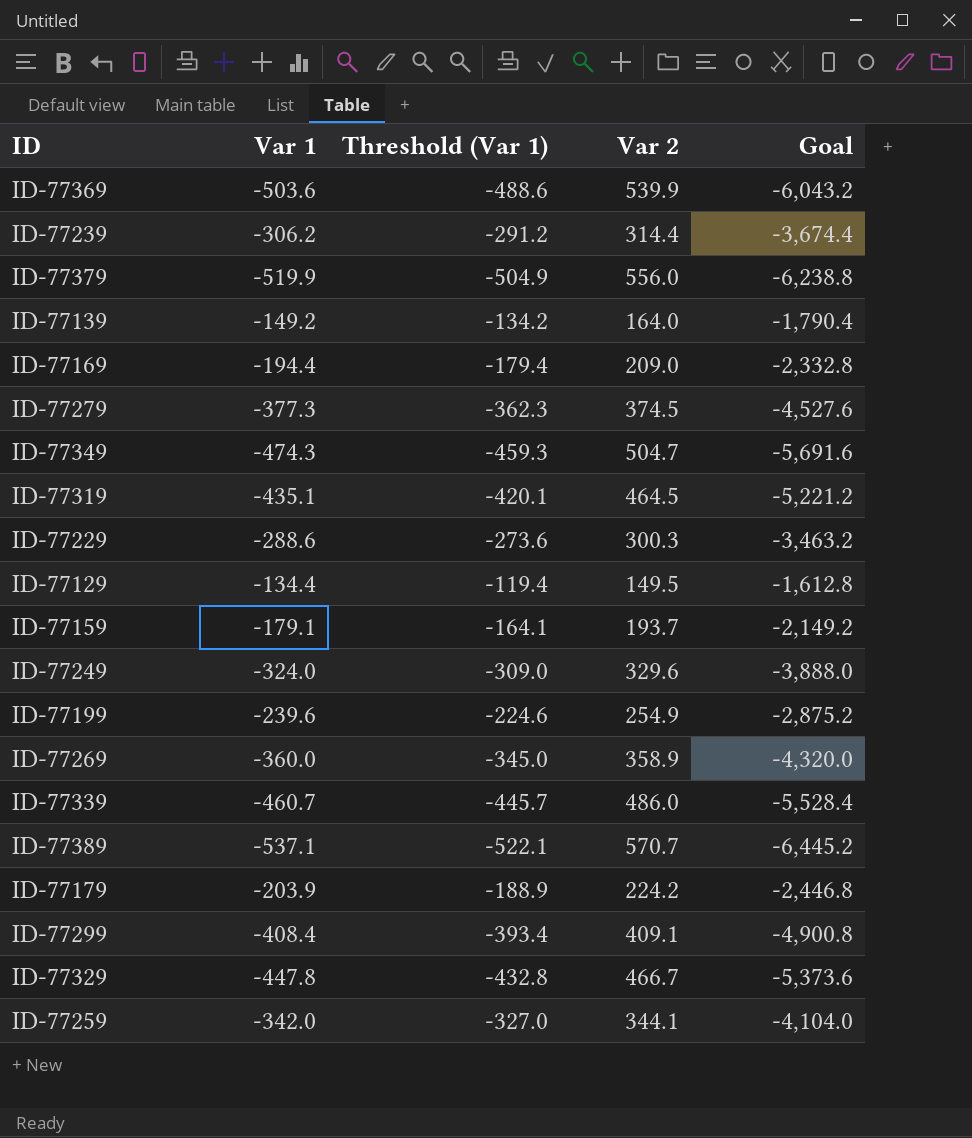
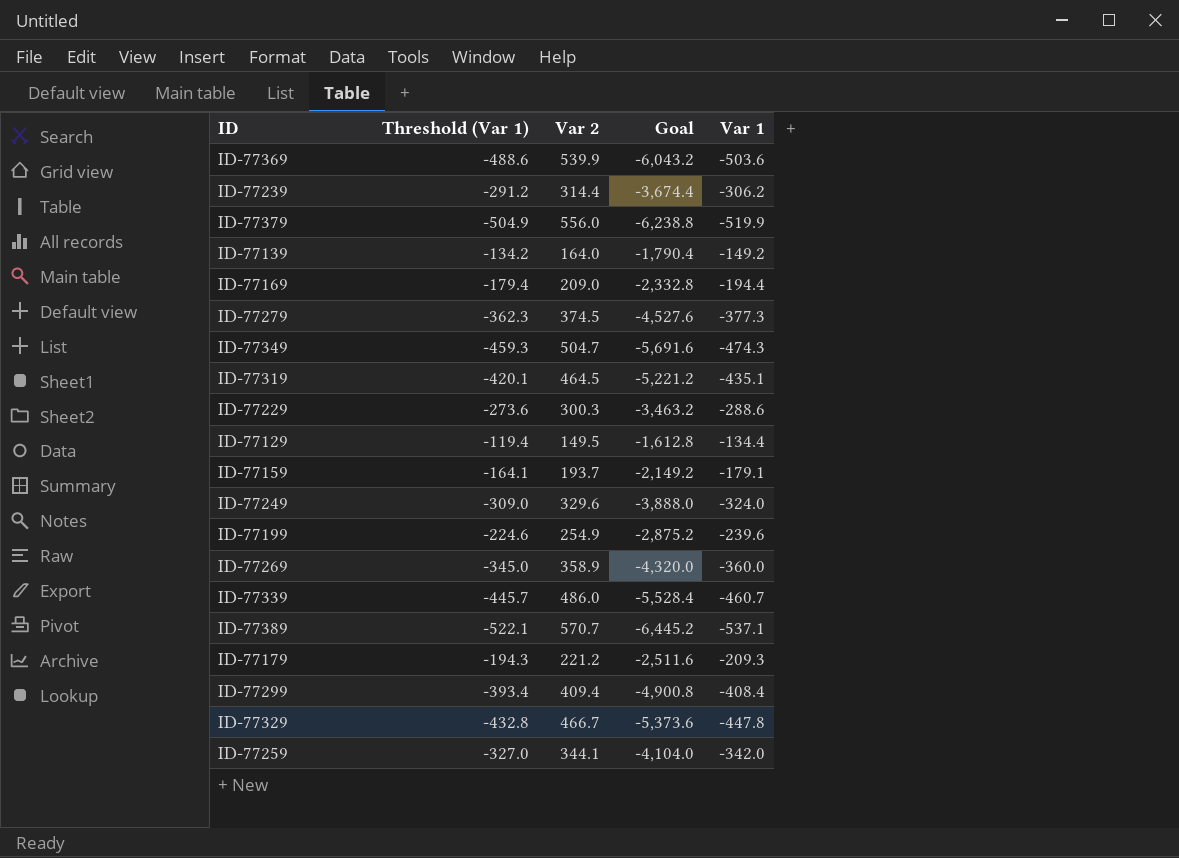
column Var 1 | position: 2 -> 5
ID-77179 | Threshold (Var 1): -188.9 -> -194.3
ID-77179 | Var 2: 224.2 -> 221.2
ID-77179 | Goal: -2,446.8 -> -2,511.6
ID-77179 | Var 1: -203.9 -> -209.3
ID-77299 | Var 2: 409.1 -> 409.4

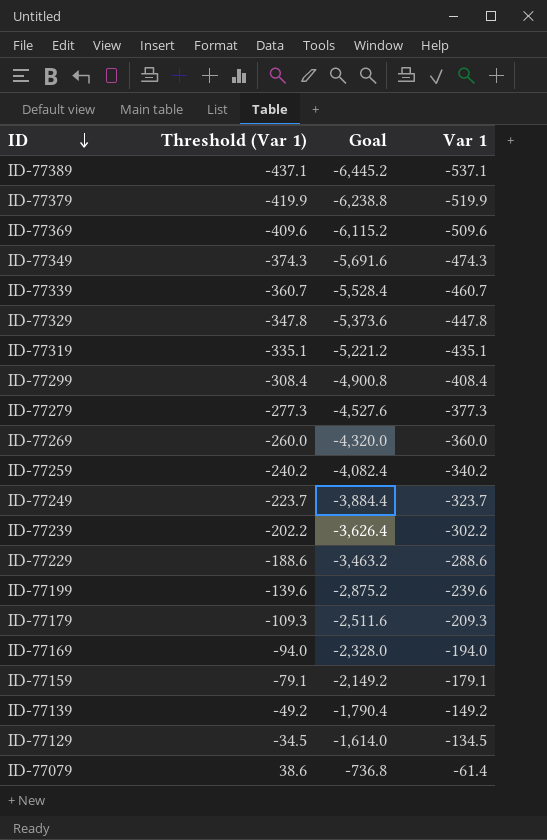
row order: none -> ID descending
column Var 2 | position: 3 -> none
column Threshold (Var 1) | formula: [Var 1] + 15 -> [Var 1] + 100
ID-77369 | Goal: -6,043.2 -> -6,115.2
ID-77369 | Var 1: -503.6 -> -509.6
ID-77259 | Goal: -4,104.0 -> -4,082.4
ID-77259 | Var 1: -342.0 -> -340.2
ID-77249 | Goal: -3,888.0 -> -3,884.4
ID-77249 | Var 1: -324.0 -> -323.7
ID-77239 | Goal: -3,674.4 -> -3,626.4
ID-77239 | Var 1: -306.2 -> -302.2
ID-77169 | Goal: -2,332.8 -> -2,328.0
ID-77169 | Var 1: -194.4 -> -194.0
ID-77129 | Goal: -1,612.8 -> -1,614.0
ID-77129 | Var 1: -134.4 -> -134.5
row ID-77079: none -> 38.6 | -736.8 | -61.4

